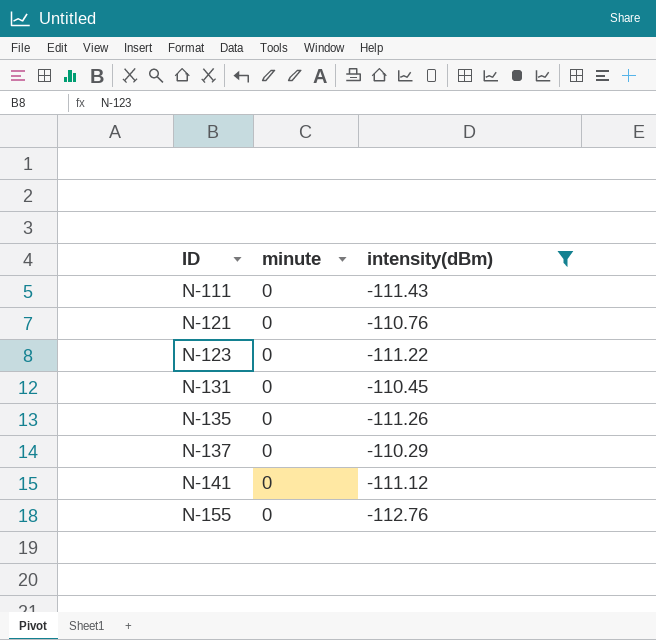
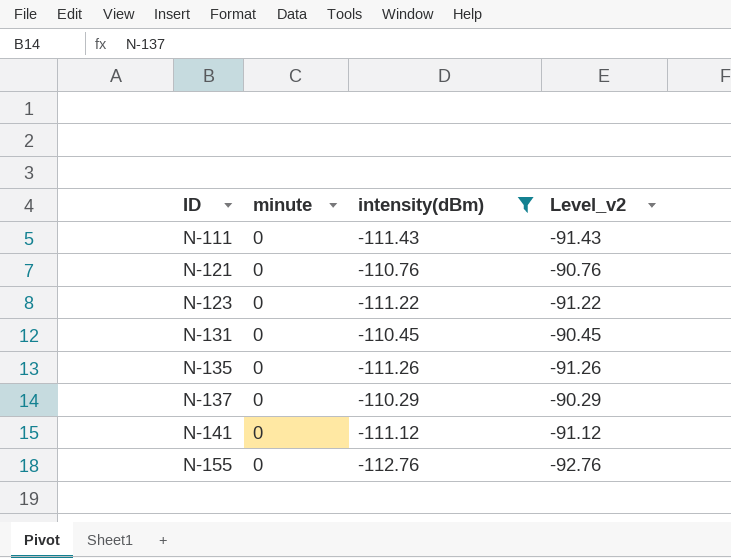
column Level_v2 | formula: none -> [intensity(dBm)] + 20

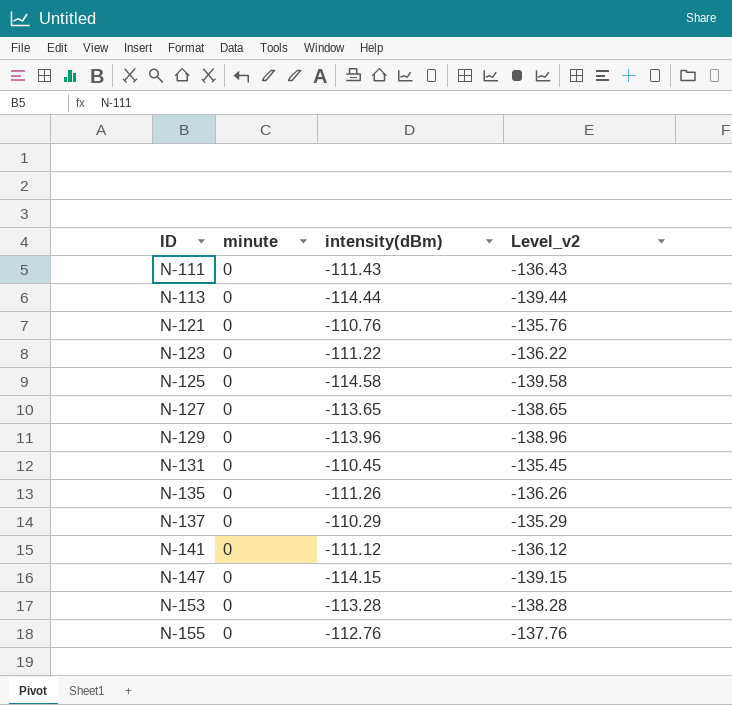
filter: intensity(dBm) >= -112.76 -> none
column Level_v2 | formula: [intensity(dBm)] + 20 -> [intensity(dBm)] - 25

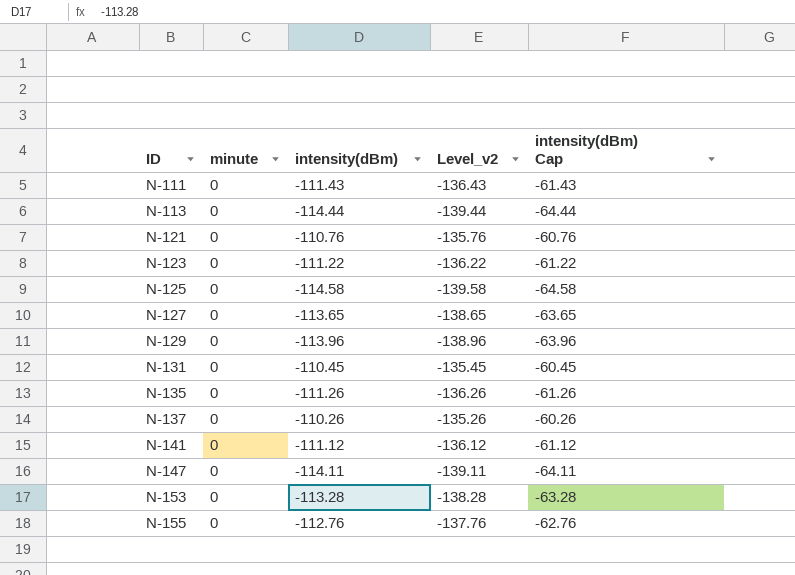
column intensity(dBm) Cap | formula: none -> [intensity(dBm)] + 50
N-137 | intensity(dBm): -110.29 -> -110.26
N-137 | Level_v2: -135.29 -> -135.26
N-147 | intensity(dBm): -114.15 -> -114.11
N-147 | Level_v2: -139.15 -> -139.11

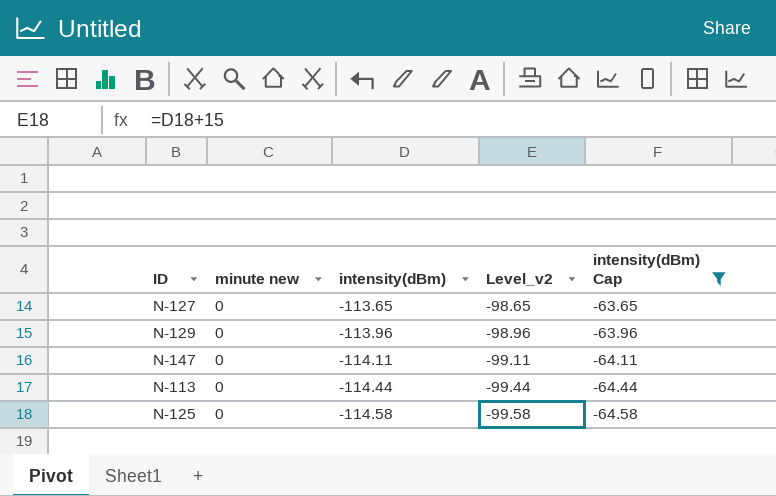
filter: none -> intensity(dBm) Cap <= -63.65
row order: ID ascending -> intensity(dBm) descending
column name: minute -> minute new
column Level_v2 | formula: [intensity(dBm)] - 25 -> [intensity(dBm)] + 15

